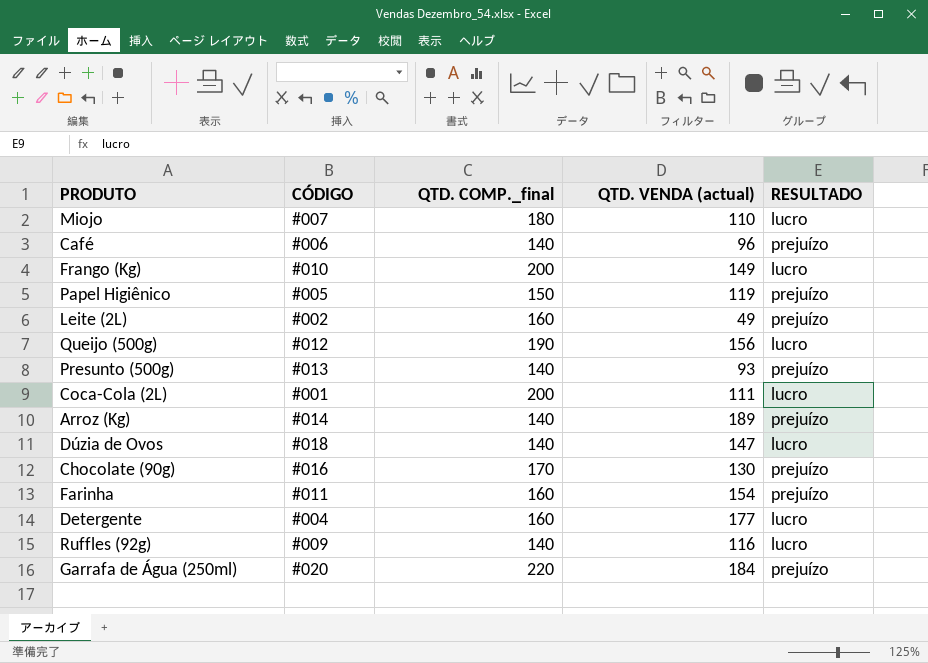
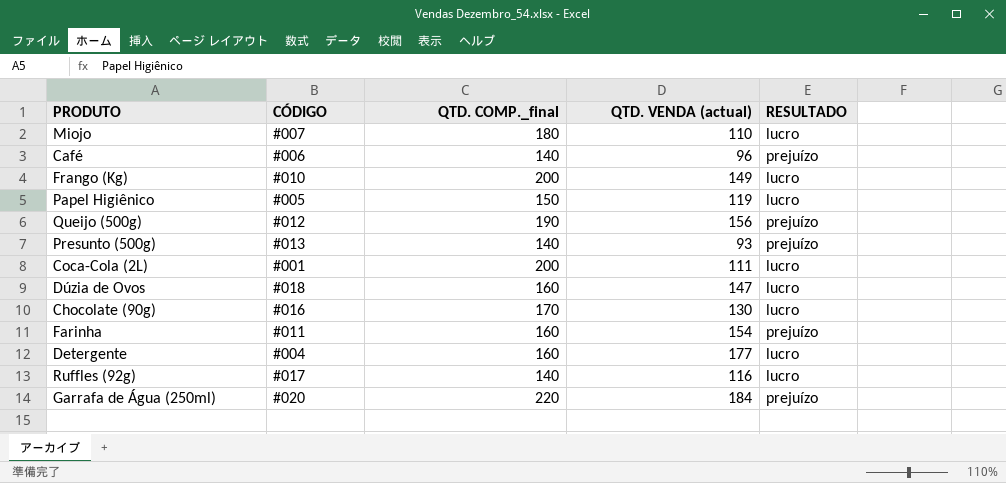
row Leite (2L): #002 | 160 | 49 | prejuízo -> none
row Arroz (Kg): #014 | 140 | 189 | prejuízo -> none
Papel Higiênico | RESULTADO: prejuízo -> lucro
Queijo (500g) | RESULTADO: lucro -> prejuízo
Dúzia de Ovos | QTD. COMP._final: 140 -> 160
Chocolate (90g) | RESULTADO: prejuízo -> lucro
Ruffles (92g) | CÓDIGO: #009 -> #017

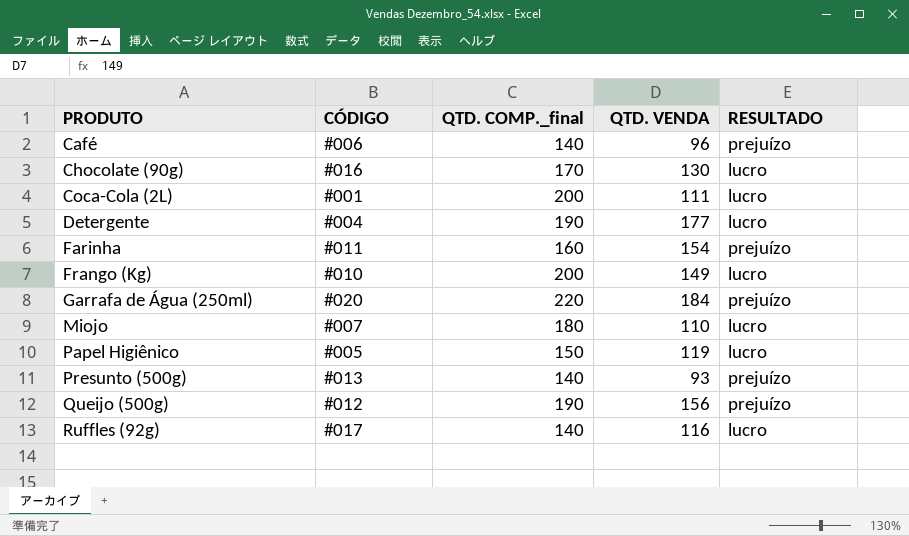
row order: none -> PRODUTO ascending
column name: QTD. VENDA (actual) -> QTD. VENDA
row Dúzia de Ovos: #018 | 160 | 147 | lucro -> none
Detergente | QTD. COMP._final: 160 -> 190

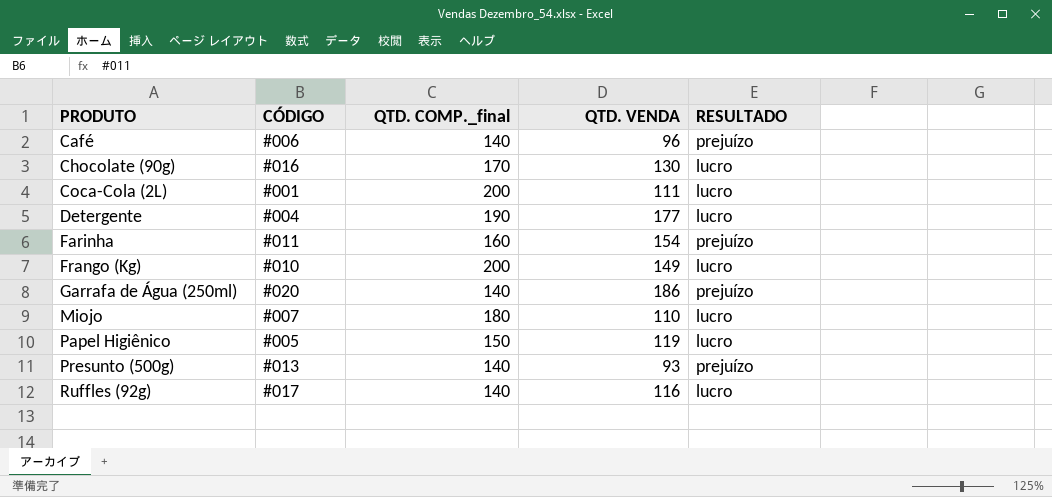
row Queijo (500g): #012 | 190 | 156 | prejuízo -> none
Garrafa de Água (250ml) | QTD. COMP._final: 220 -> 140
Garrafa de Água (250ml) | QTD. VENDA: 184 -> 186

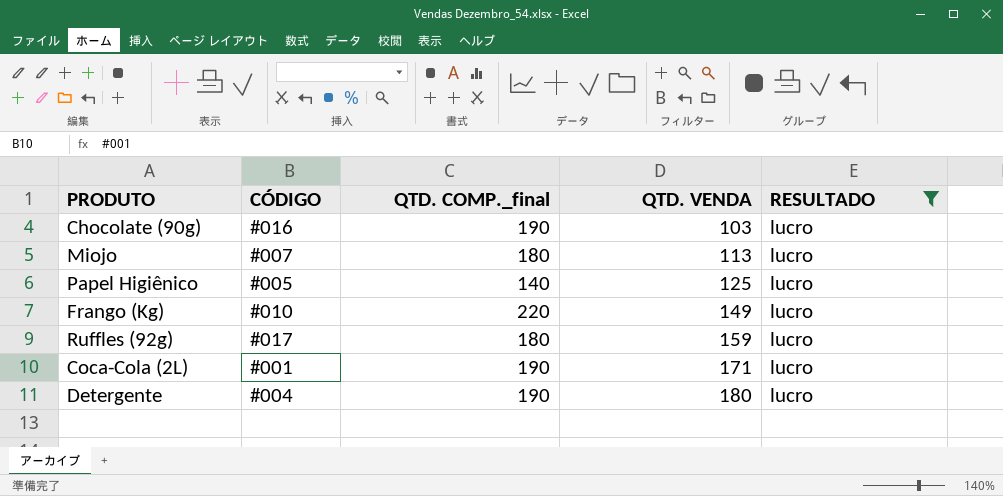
filter: none -> RESULTADO = lucro
row order: PRODUTO ascending -> QTD. VENDA ascending
Chocolate (90g) | QTD. COMP._final: 170 -> 190
Chocolate (90g) | QTD. VENDA: 130 -> 103
Miojo | QTD. VENDA: 110 -> 113
Papel Higiênico | QTD. COMP._final: 150 -> 140
Papel Higiênico | QTD. VENDA: 119 -> 125
Frango (Kg) | QTD. COMP._final: 200 -> 220
Ruffles (92g) | QTD. COMP._final: 140 -> 180
Ruffles (92g) | QTD. VENDA: 116 -> 159
Coca-Cola (2L) | QTD. COMP._final: 200 -> 190
Coca-Cola (2L) | QTD. VENDA: 111 -> 171
Detergente | QTD. VENDA: 177 -> 180

